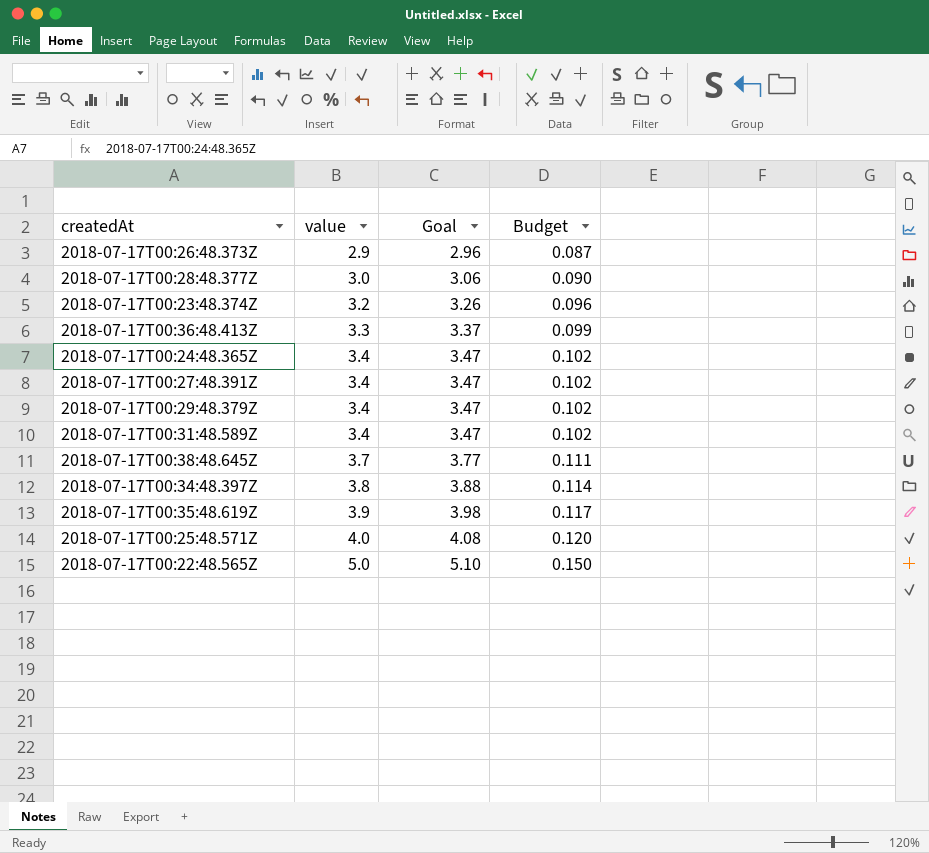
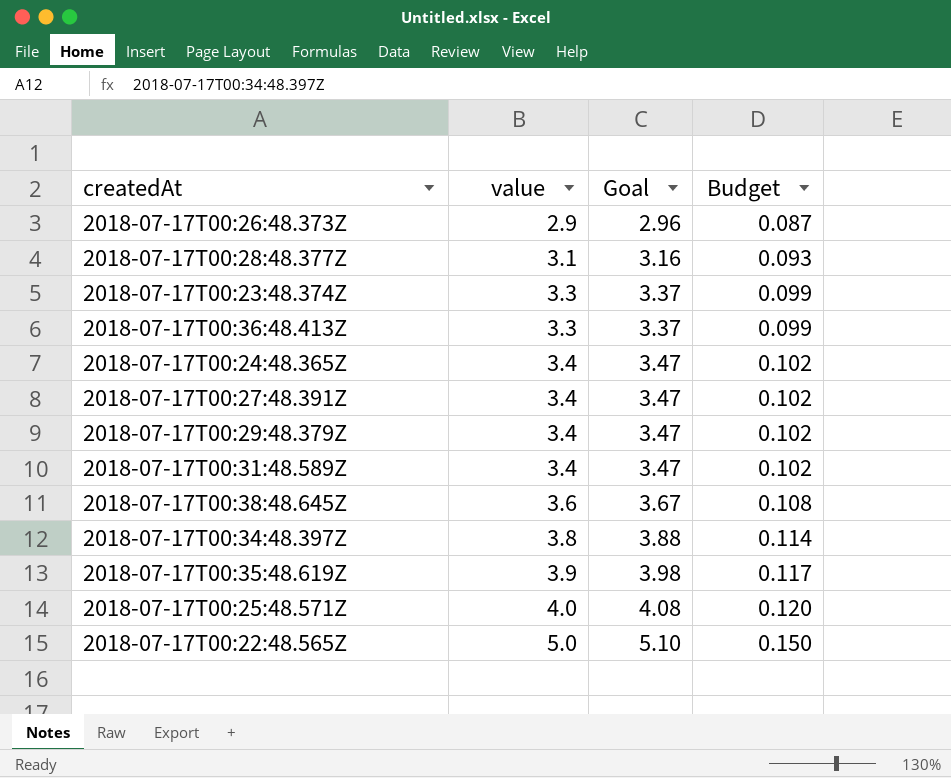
2018-07-17T00:28:48.377Z | value: 3.0 -> 3.1
2018-07-17T00:28:48.377Z | Goal: 3.06 -> 3.16
2018-07-17T00:28:48.377Z | Budget: 0.090 -> 0.093
2018-07-17T00:23:48.374Z | value: 3.2 -> 3.3
2018-07-17T00:23:48.374Z | Goal: 3.26 -> 3.37
2018-07-17T00:23:48.374Z | Budget: 0.096 -> 0.099
2018-07-17T00:38:48.645Z | value: 3.7 -> 3.6
2018-07-17T00:38:48.645Z | Goal: 3.77 -> 3.67
2018-07-17T00:38:48.645Z | Budget: 0.111 -> 0.108

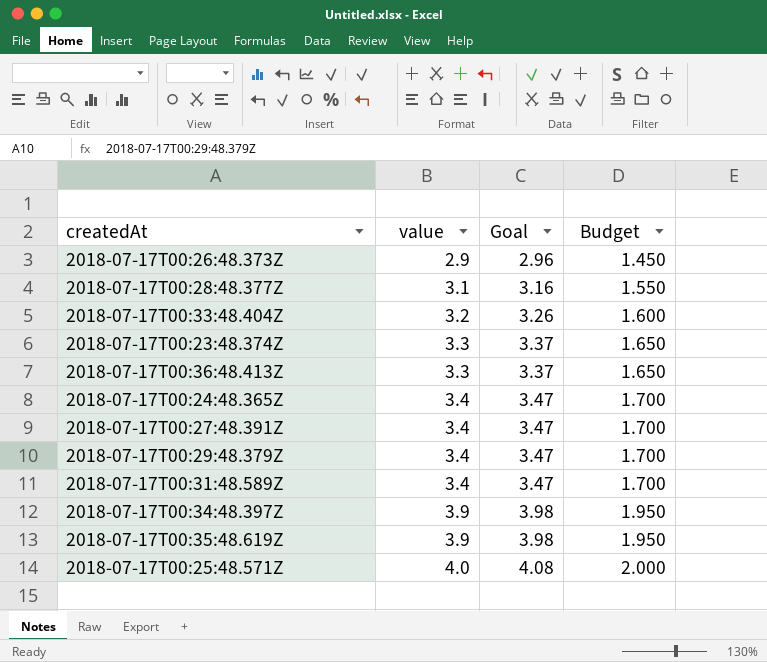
column Budget | formula: [value] * 0.03 -> [value] * 0.5
row 2018-07-17T00:38:48.645Z: 3.6 | 3.67 | 0.108 -> none
row 2018-07-17T00:22:48.565Z: 5.0 | 5.10 | 0.150 -> none
row 2018-07-17T00:33:48.404Z: none -> 3.2 | 3.26 | 1.600
2018-07-17T00:34:48.397Z | value: 3.8 -> 3.9
2018-07-17T00:34:48.397Z | Goal: 3.88 -> 3.98

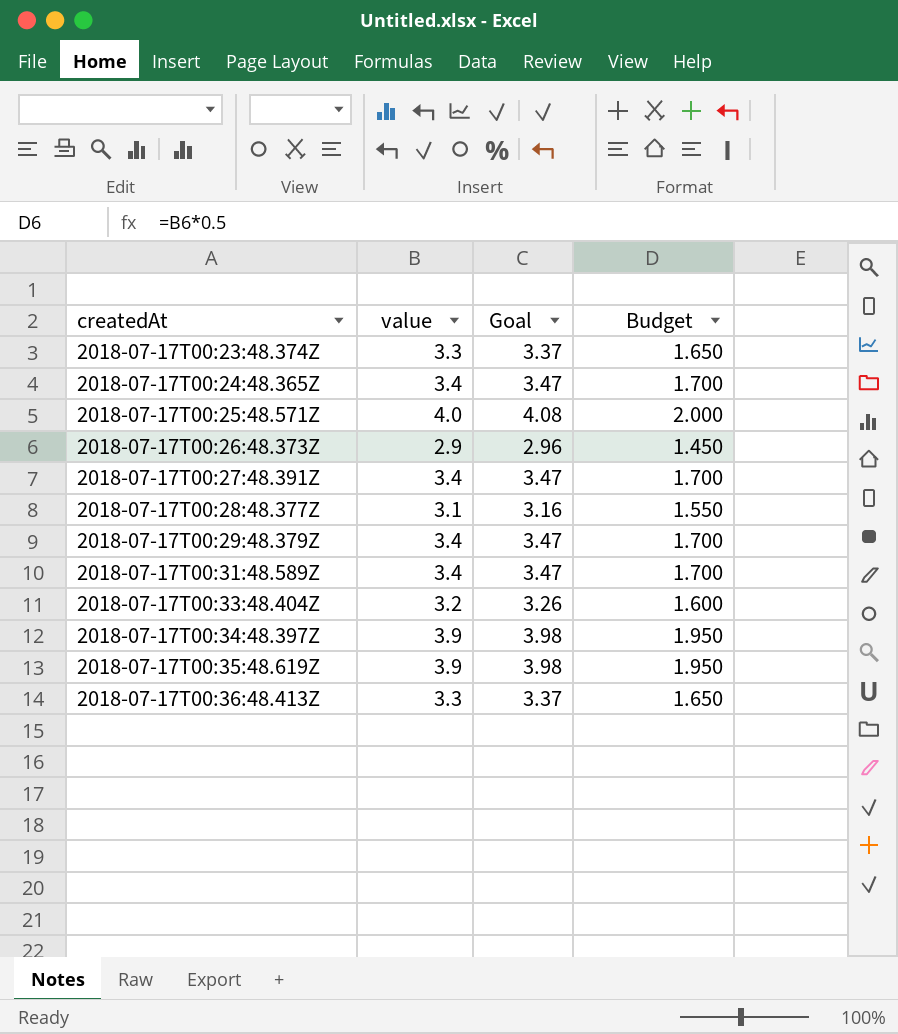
row order: value ascending -> createdAt ascending

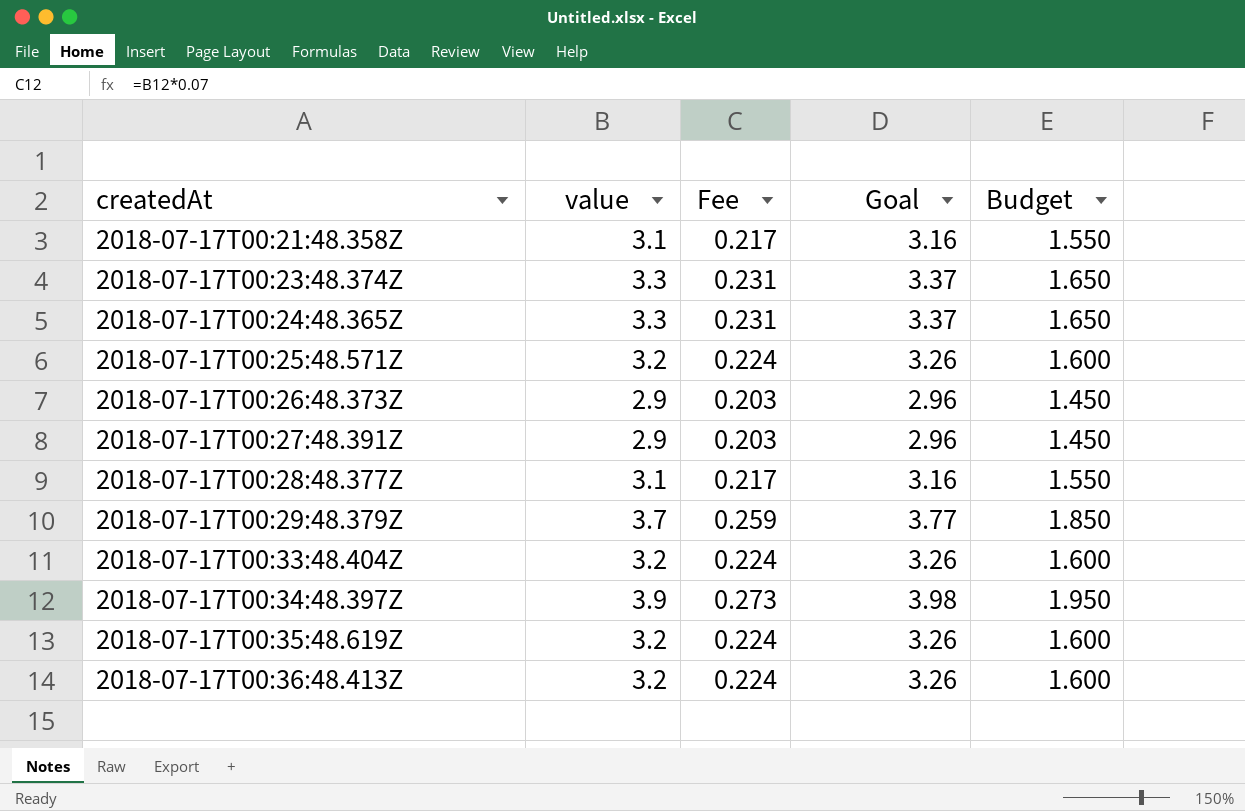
column Fee | formula: none -> [value] * 0.07
row 2018-07-17T00:31:48.589Z: 3.4 | 3.47 | 1.700 -> none
row 2018-07-17T00:21:48.358Z: none -> 3.1 | 0.217 | 3.16 | 1.550
2018-07-17T00:24:48.365Z | value: 3.4 -> 3.3
2018-07-17T00:24:48.365Z | Goal: 3.47 -> 3.37
2018-07-17T00:24:48.365Z | Budget: 1.700 -> 1.650
2018-07-17T00:25:48.571Z | value: 4.0 -> 3.2
2018-07-17T00:25:48.571Z | Goal: 4.08 -> 3.26
2018-07-17T00:25:48.571Z | Budget: 2.000 -> 1.600
2018-07-17T00:27:48.391Z | value: 3.4 -> 2.9
2018-07-17T00:27:48.391Z | Goal: 3.47 -> 2.96
2018-07-17T00:27:48.391Z | Budget: 1.700 -> 1.450
2018-07-17T00:29:48.379Z | value: 3.4 -> 3.7
2018-07-17T00:29:48.379Z | Goal: 3.47 -> 3.77
2018-07-17T00:29:48.379Z | Budget: 1.700 -> 1.850
2018-07-17T00:35:48.619Z | value: 3.9 -> 3.2
2018-07-17T00:35:48.619Z | Goal: 3.98 -> 3.26
2018-07-17T00:35:48.619Z | Budget: 1.950 -> 1.600
2018-07-17T00:36:48.413Z | value: 3.3 -> 3.2
2018-07-17T00:36:48.413Z | Goal: 3.37 -> 3.26
2018-07-17T00:36:48.413Z | Budget: 1.650 -> 1.600

